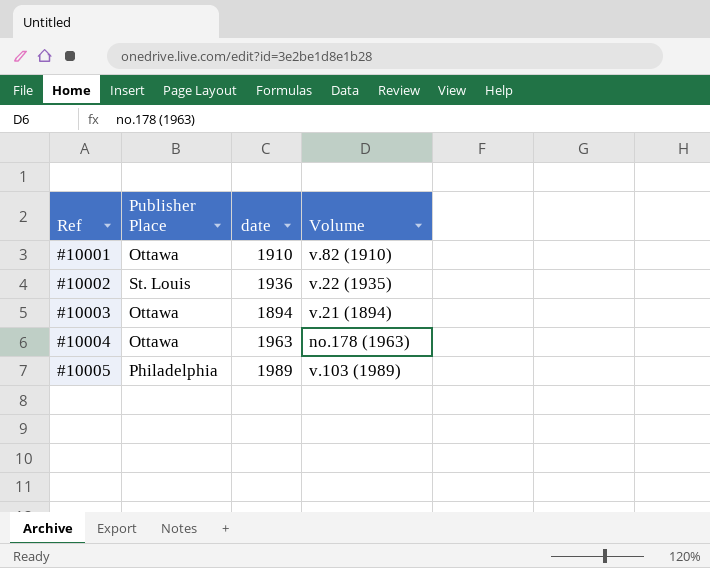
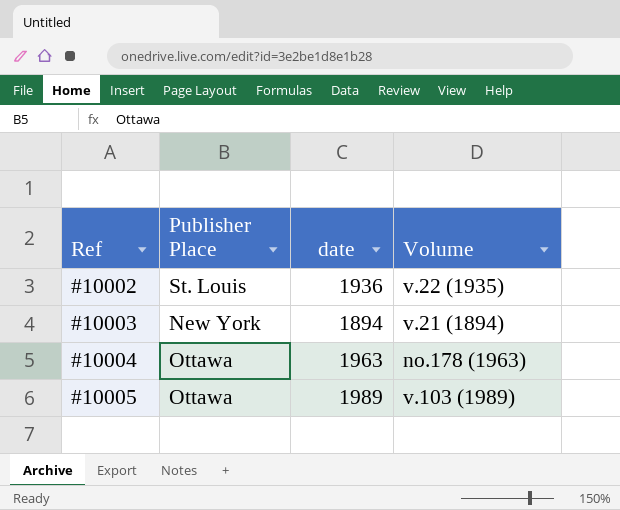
row #10001: Ottawa | 1910 | v.82 (1910) -> none
#10003 | Publisher Place: Ottawa -> New York
#10005 | Publisher Place: Philadelphia -> Ottawa

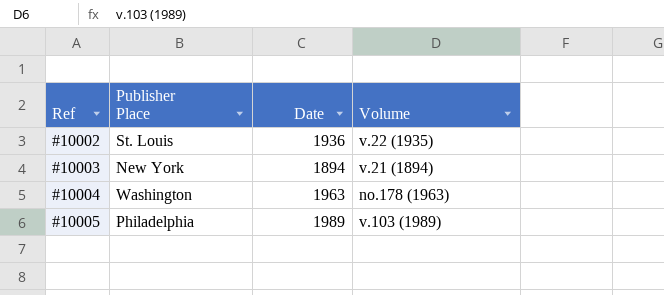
column name: date -> Date
#10004 | Publisher Place: Ottawa -> Washington
#10005 | Publisher Place: Ottawa -> Philadelphia

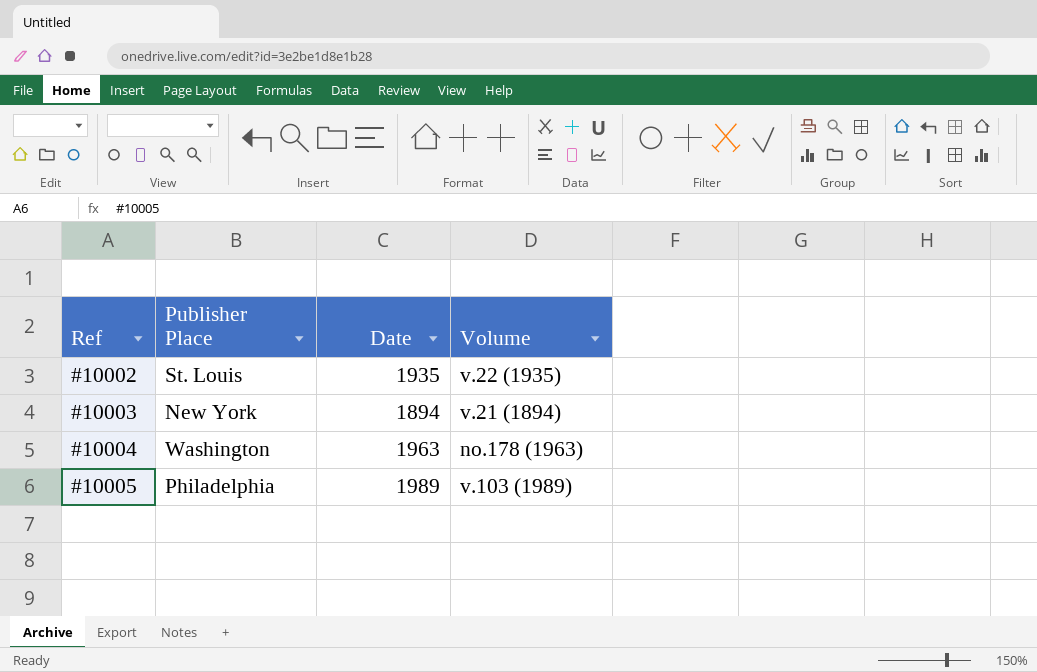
#10002 | Date: 1936 -> 1935

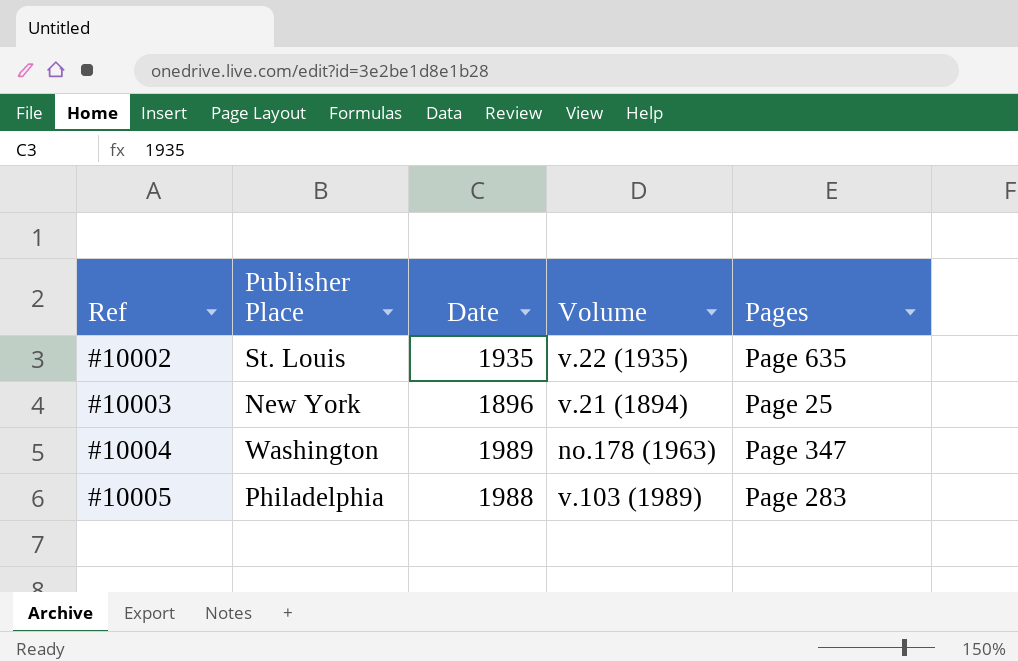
column Pages | position: none -> 5
#10003 | Date: 1894 -> 1896
#10004 | Date: 1963 -> 1989
#10005 | Date: 1989 -> 1988

